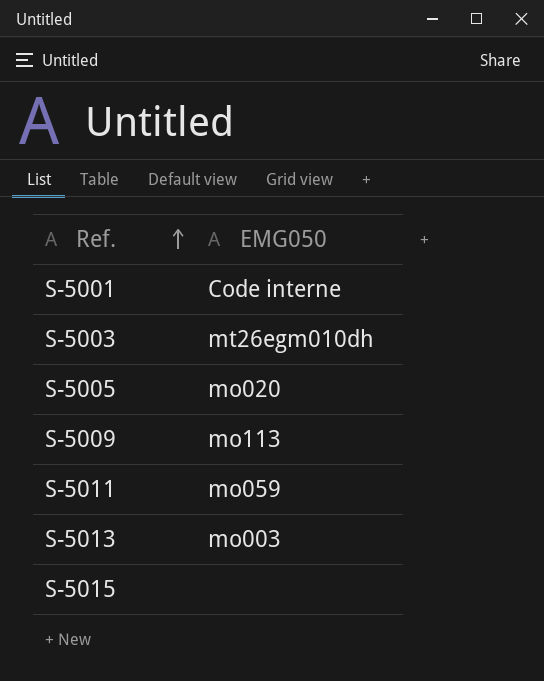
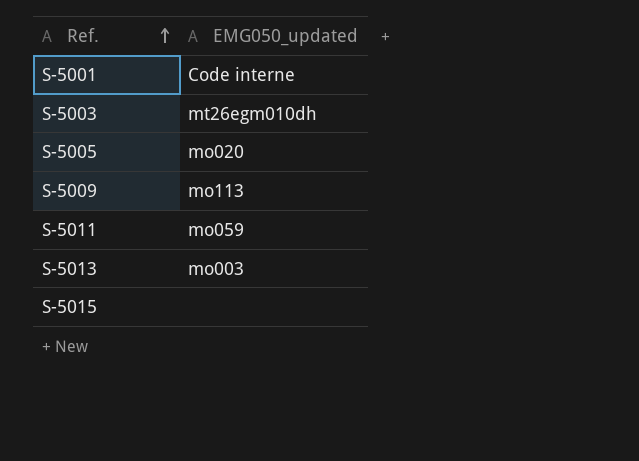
column name: EMG050 -> EMG050_updated

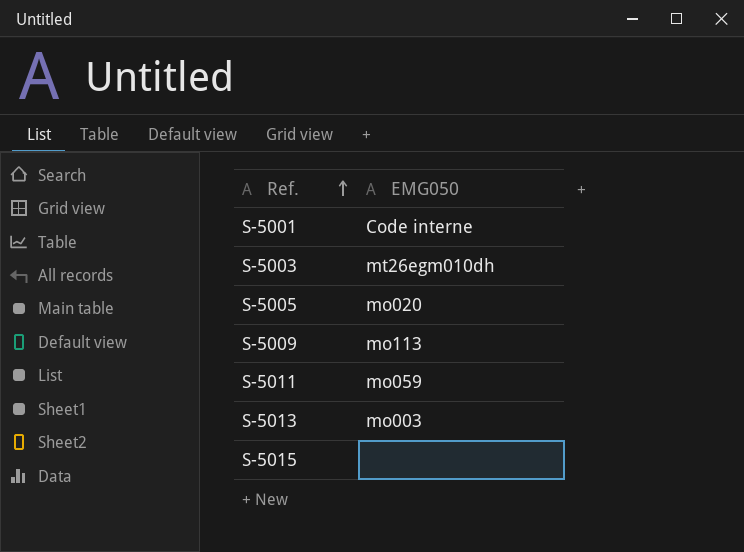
column name: EMG050_updated -> EMG050

